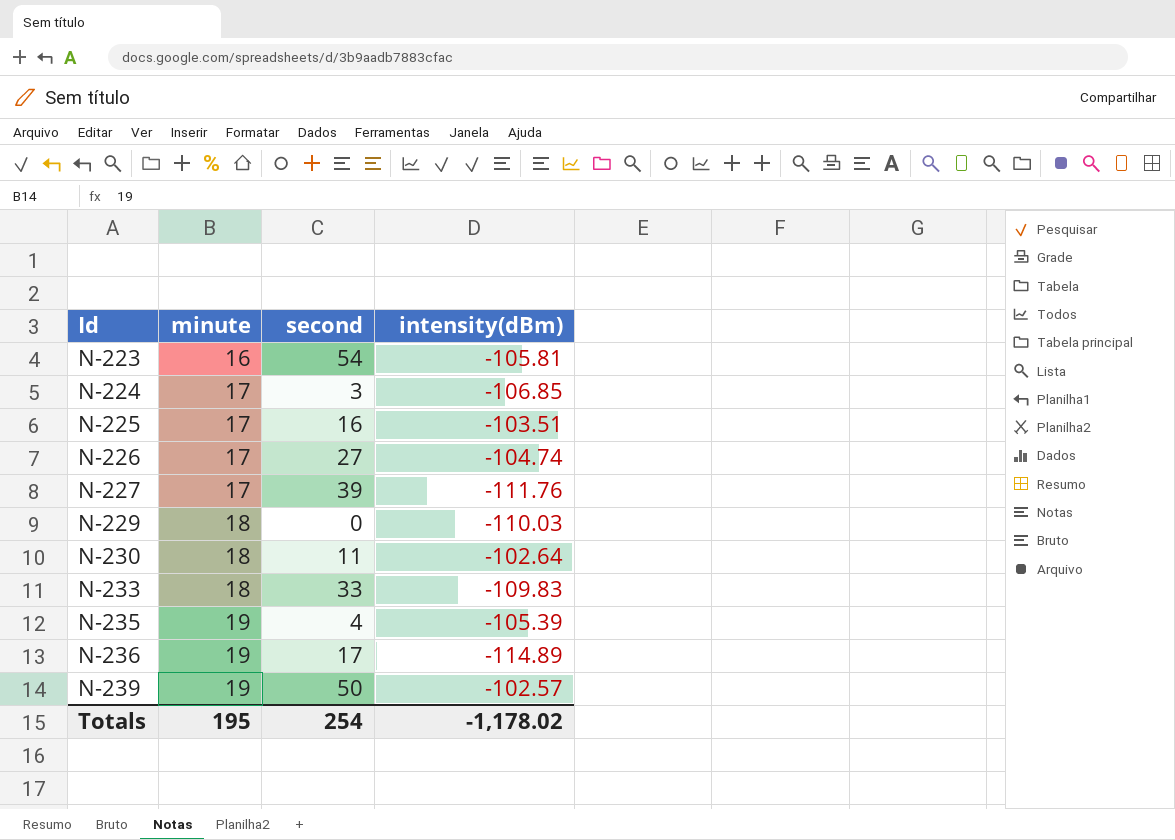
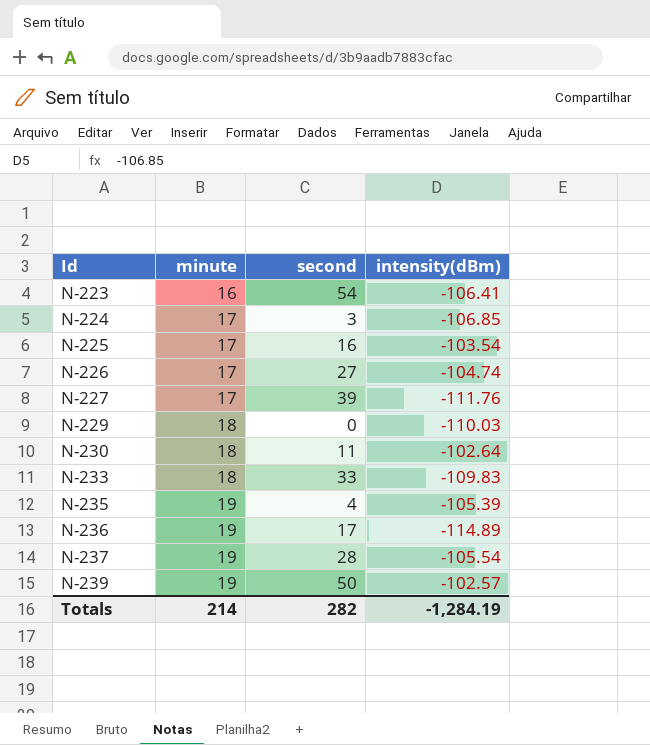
N-223 | intensity(dBm): -105.81 -> -106.41
N-225 | intensity(dBm): -103.51 -> -103.54
row N-237: none -> 19 | 28 | -105.54
Totals | minute: 195 -> 214
Totals | second: 254 -> 282
Totals | intensity(dBm): -1,178.02 -> -1,284.19

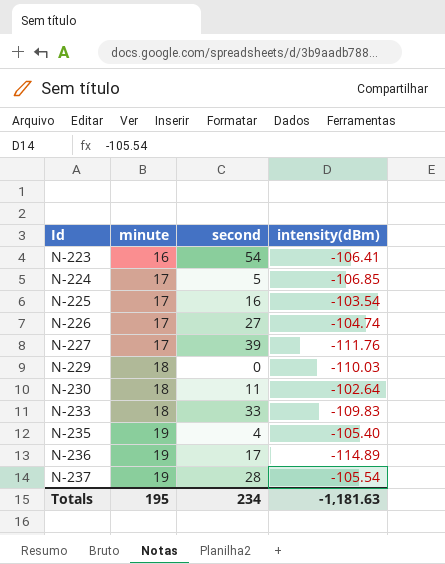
row N-239: 19 | 50 | -102.57 -> none
N-224 | second: 3 -> 5
N-235 | intensity(dBm): -105.39 -> -105.40
Totals | minute: 214 -> 195
Totals | second: 282 -> 234
Totals | intensity(dBm): -1,284.19 -> -1,181.63

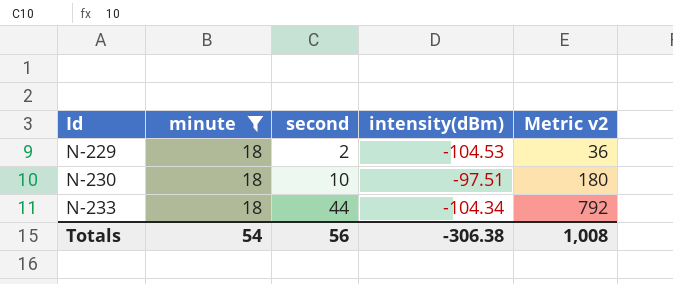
filter: none -> minute = 18
column Metric v2 | formula: none -> [minute] * [second]
N-229 | second: 0 -> 2
N-229 | intensity(dBm): -110.03 -> -104.53
N-230 | second: 11 -> 10
N-230 | intensity(dBm): -102.64 -> -97.51
N-233 | second: 33 -> 44
N-233 | intensity(dBm): -109.83 -> -104.34
Totals | minute: 195 -> 54
Totals | second: 234 -> 56
Totals | intensity(dBm): -1,181.63 -> -306.38

